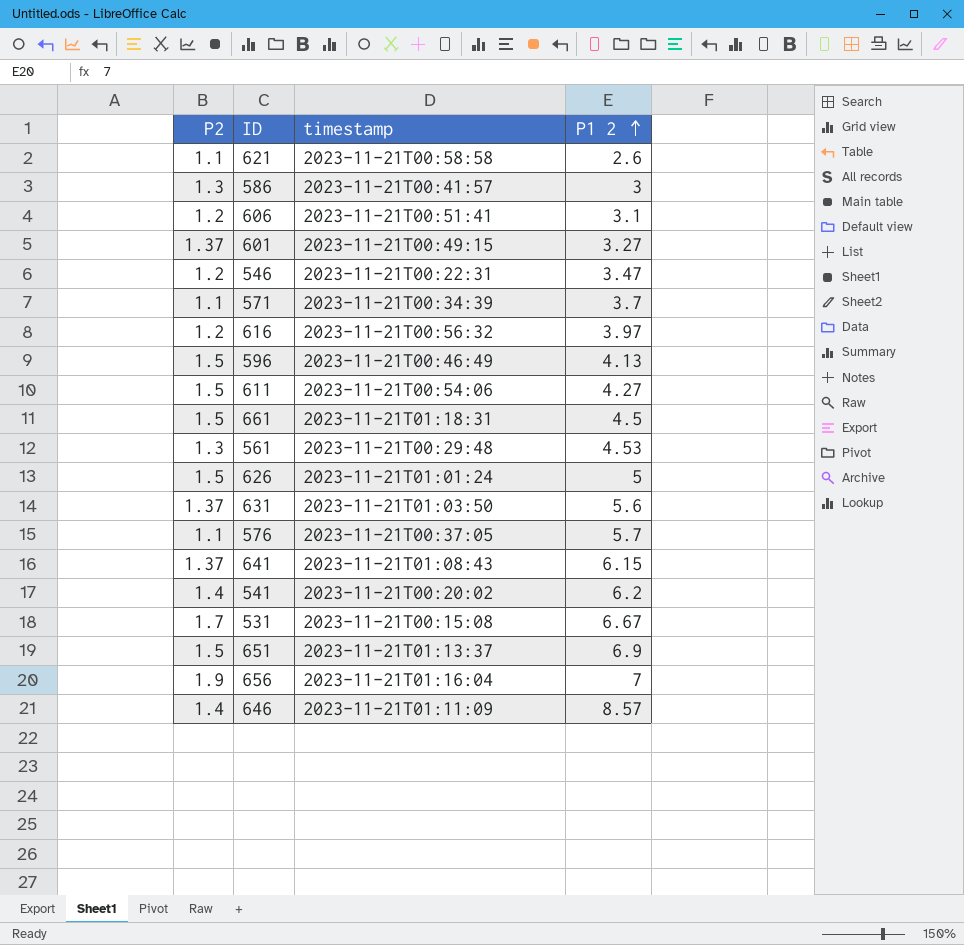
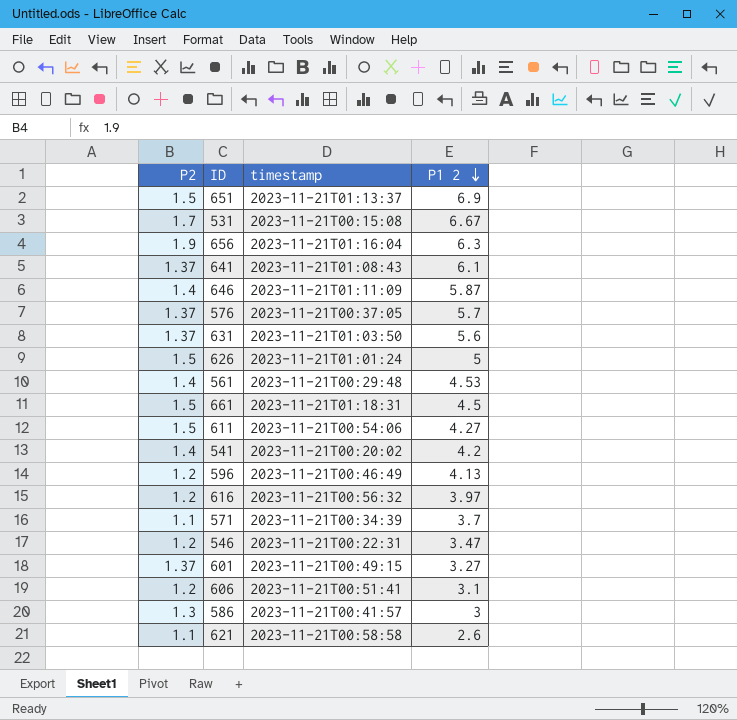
row order: P1 2 ascending -> P1 2 descending
656 | P1 2: 7 -> 6.3
641 | P1 2: 6.15 -> 6.1
646 | P1 2: 8.57 -> 5.87
576 | P2: 1.1 -> 1.37
561 | P2: 1.3 -> 1.4
541 | P1 2: 6.2 -> 4.2
596 | P2: 1.5 -> 1.2

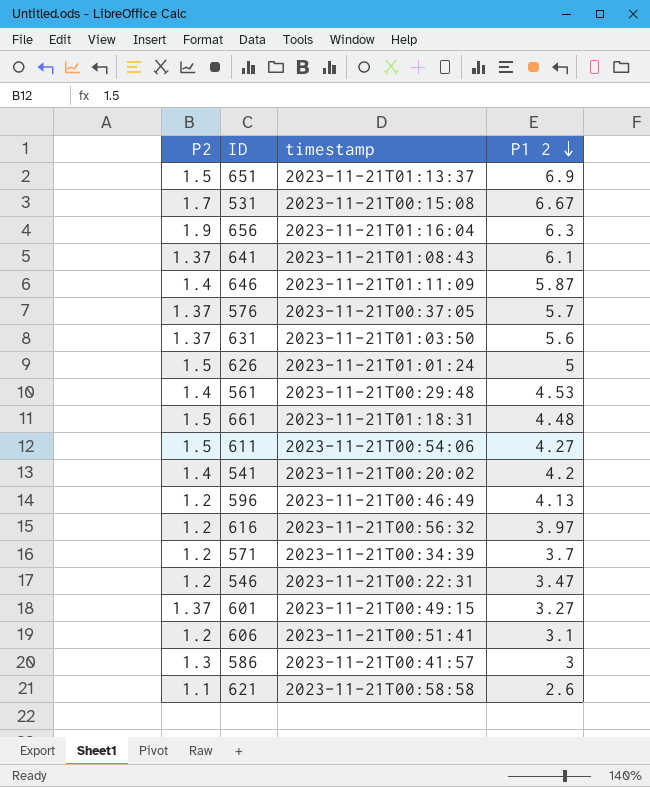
661 | P1 2: 4.5 -> 4.48
571 | P2: 1.1 -> 1.2

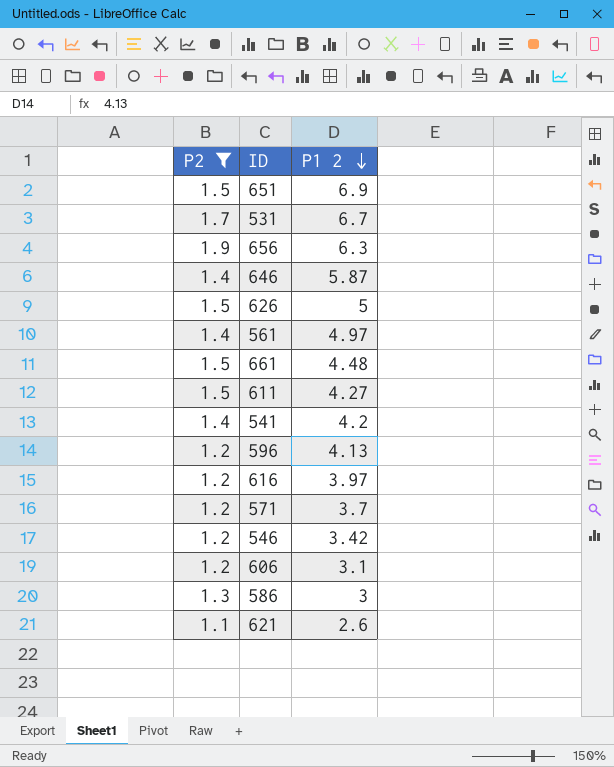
filter: none -> P2 != 1.37
column timestamp | position: 3 -> none
531 | P1 2: 6.67 -> 6.7
561 | P1 2: 4.53 -> 4.97
546 | P1 2: 3.47 -> 3.42

